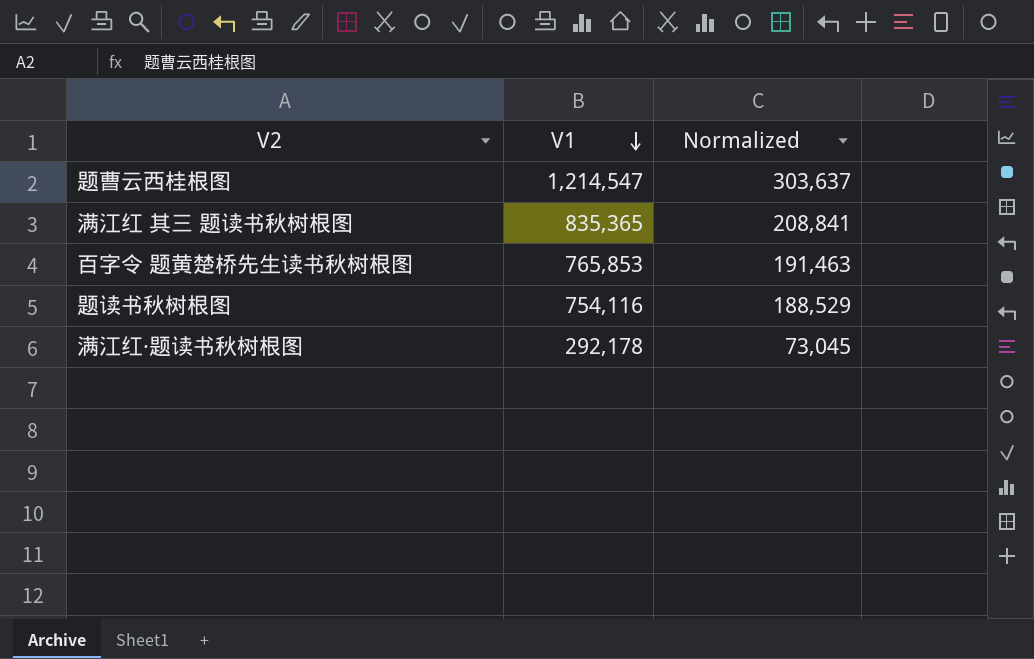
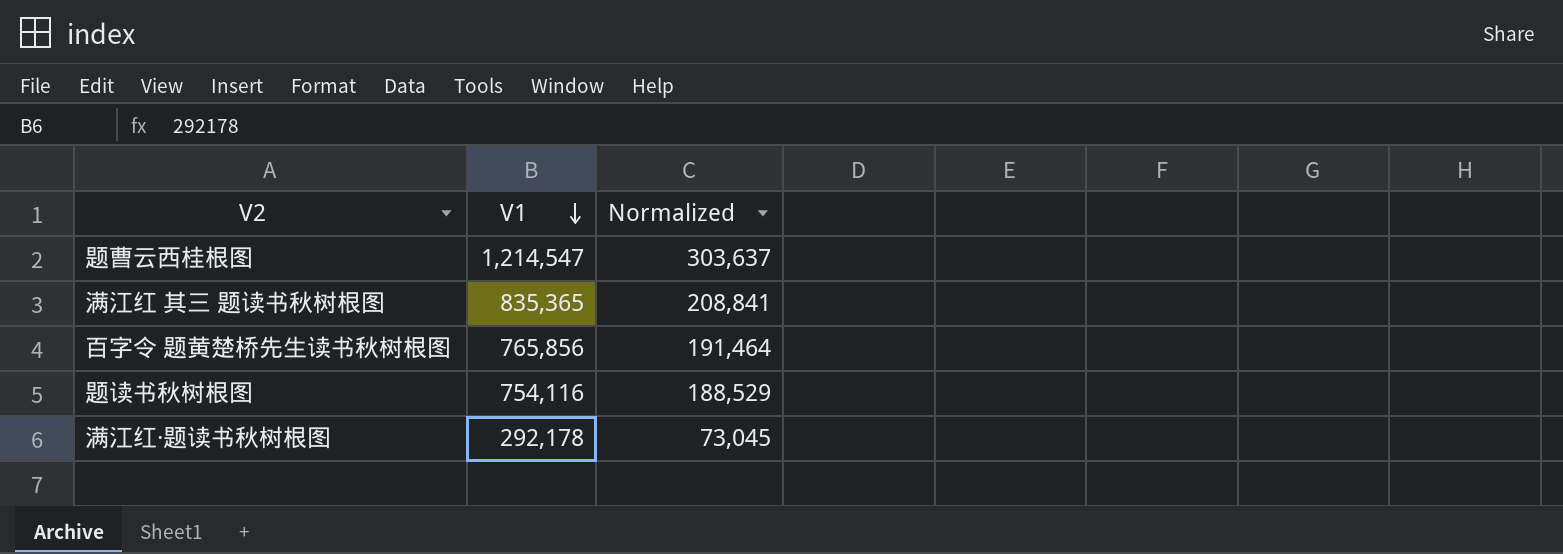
百字令 题黄楚桥先生读书秋树根图 | V1: 765,853 -> 765,856
百字令 题黄楚桥先生读书秋树根图 | Normalized: 191,463 -> 191,464

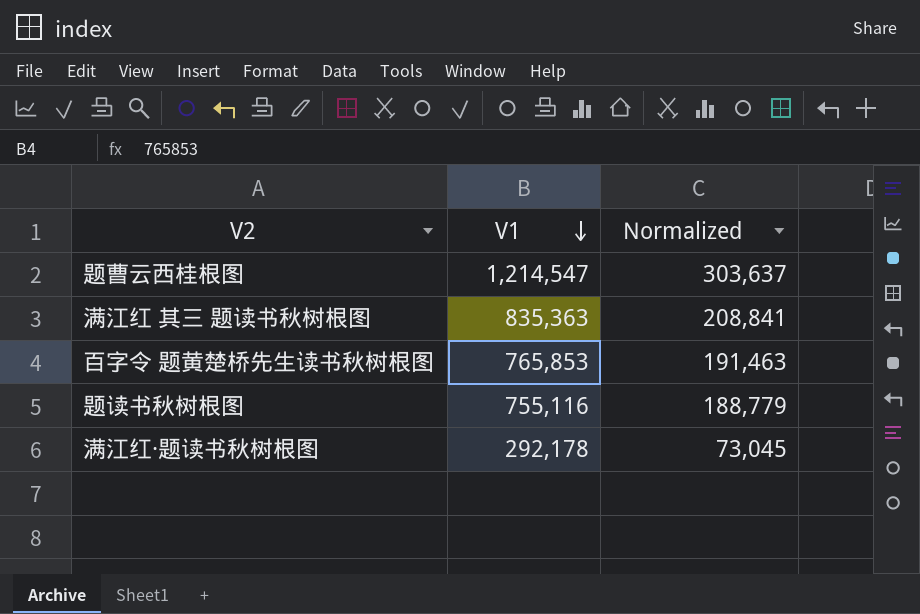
满江红 其三 题读书秋树根图 | V1: 835,365 -> 835,363
百字令 题黄楚桥先生读书秋树根图 | V1: 765,856 -> 765,853
百字令 题黄楚桥先生读书秋树根图 | Normalized: 191,464 -> 191,463
题读书秋树根图 | V1: 754,116 -> 755,116
题读书秋树根图 | Normalized: 188,529 -> 188,779

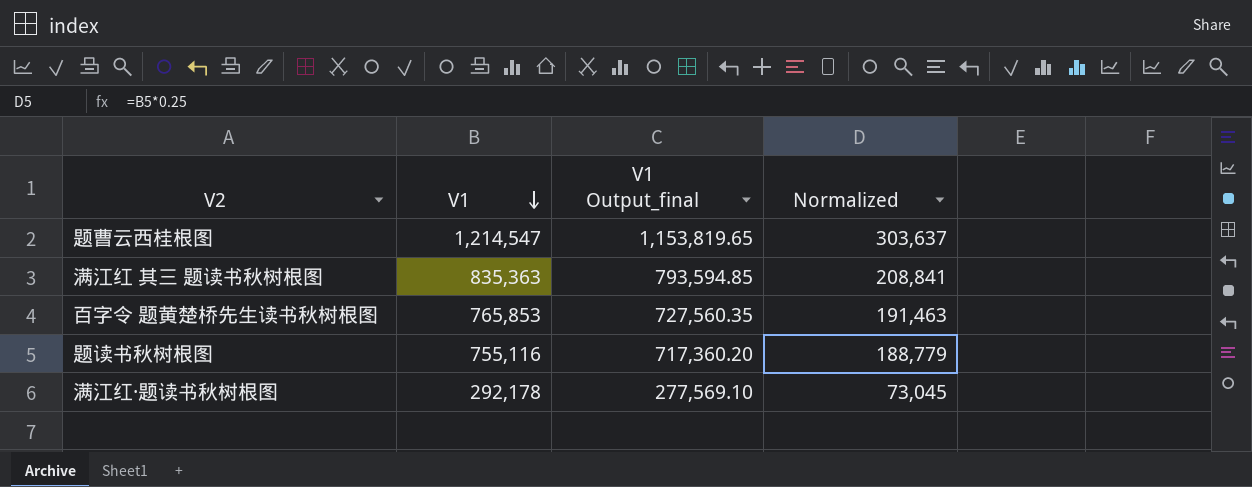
column V1 Output_final | formula: none -> [V1] * 0.95

